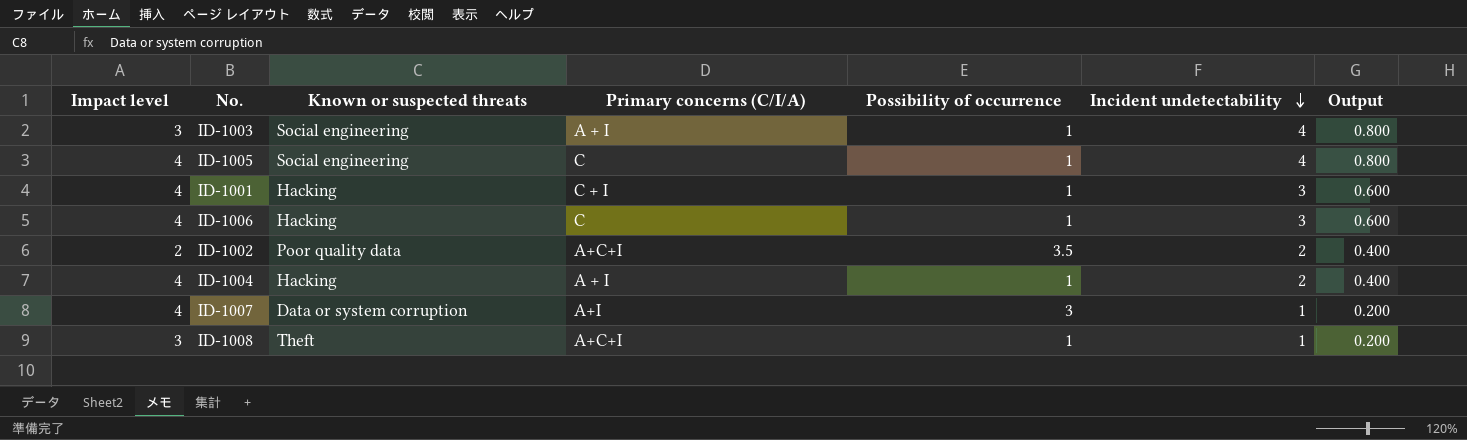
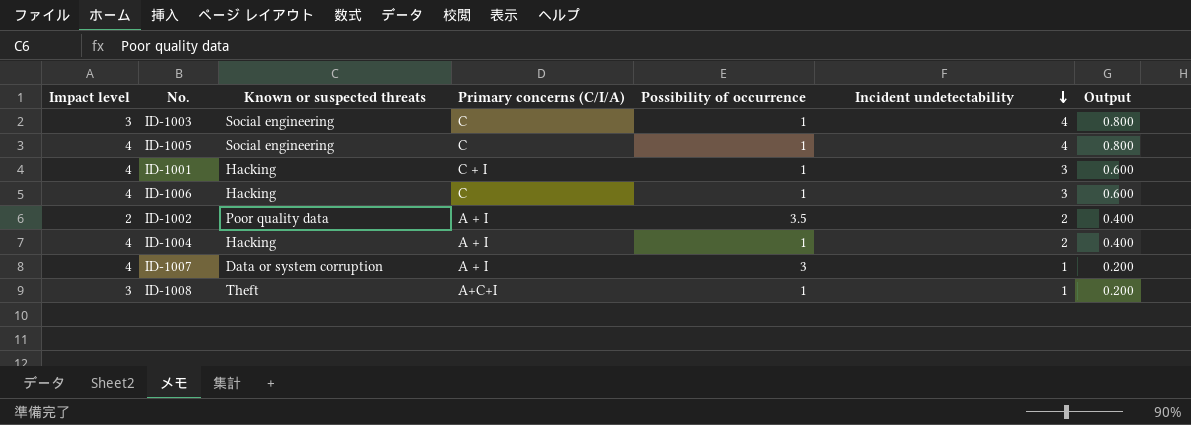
ID-1003 | Primary concerns (C/I/A): A + I -> C
ID-1002 | Primary concerns (C/I/A): A+C+I -> A + I
ID-1007 | Primary concerns (C/I/A): A+I -> A + I

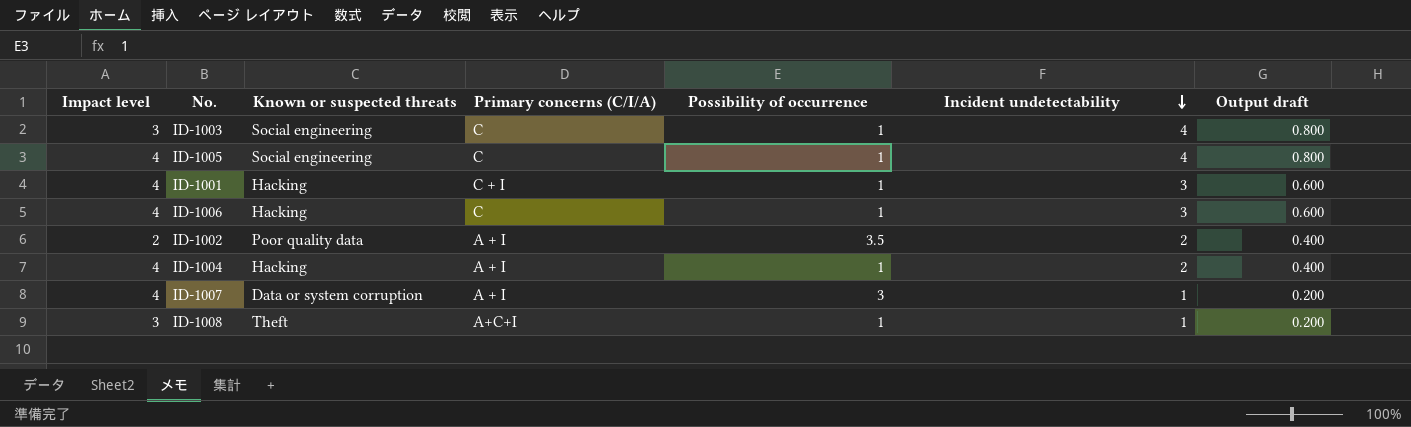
column name: Output -> Output draft

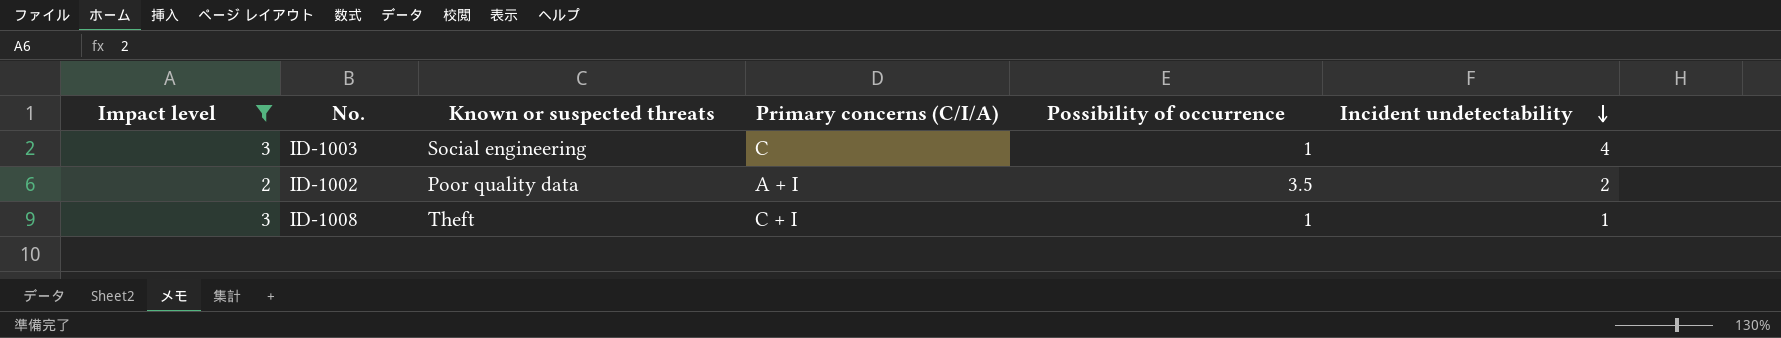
filter: none -> Impact level != 4
column Output draft | formula: [Incident undetectability] * 0.2 -> none
ID-1008 | Primary concerns (C/I/A): A+C+I -> C + I

